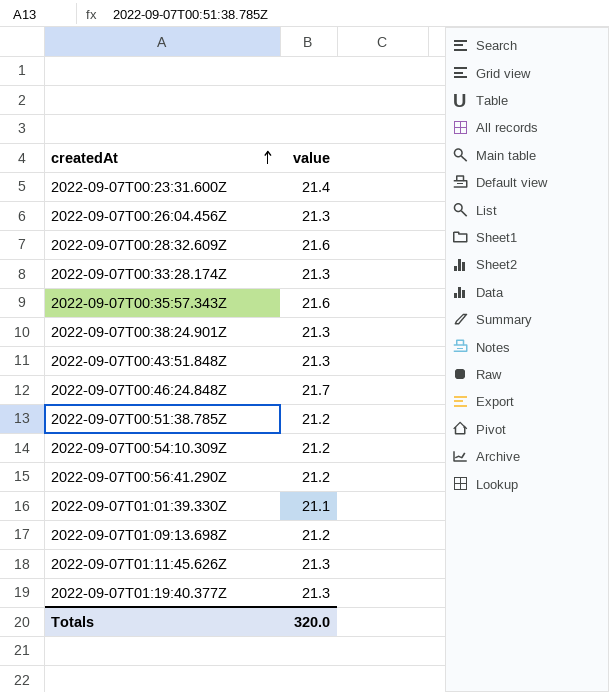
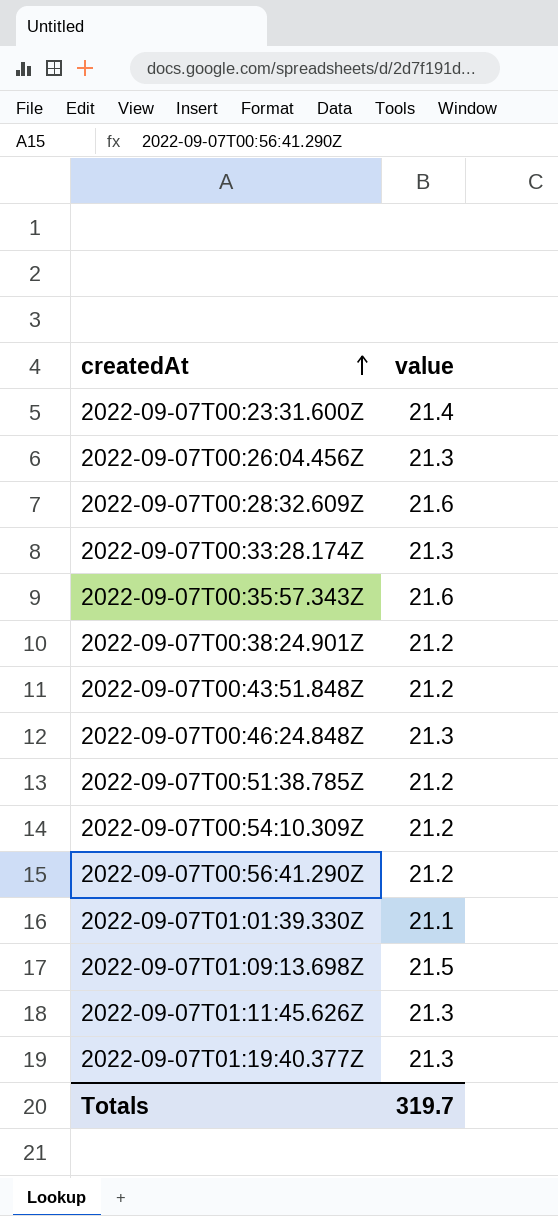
2022-09-07T00:38:24.901Z | value: 21.3 -> 21.2
2022-09-07T00:43:51.848Z | value: 21.3 -> 21.2
2022-09-07T00:46:24.848Z | value: 21.7 -> 21.3
2022-09-07T01:09:13.698Z | value: 21.2 -> 21.5
Totals | value: 320.0 -> 319.7

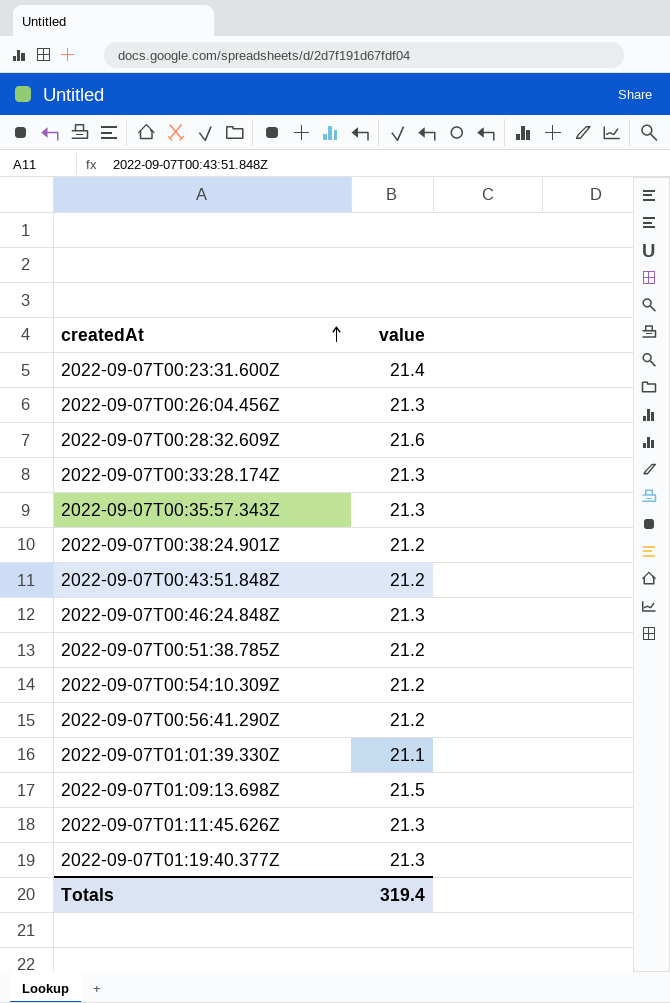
2022-09-07T00:35:57.343Z | value: 21.6 -> 21.3
Totals | value: 319.7 -> 319.4

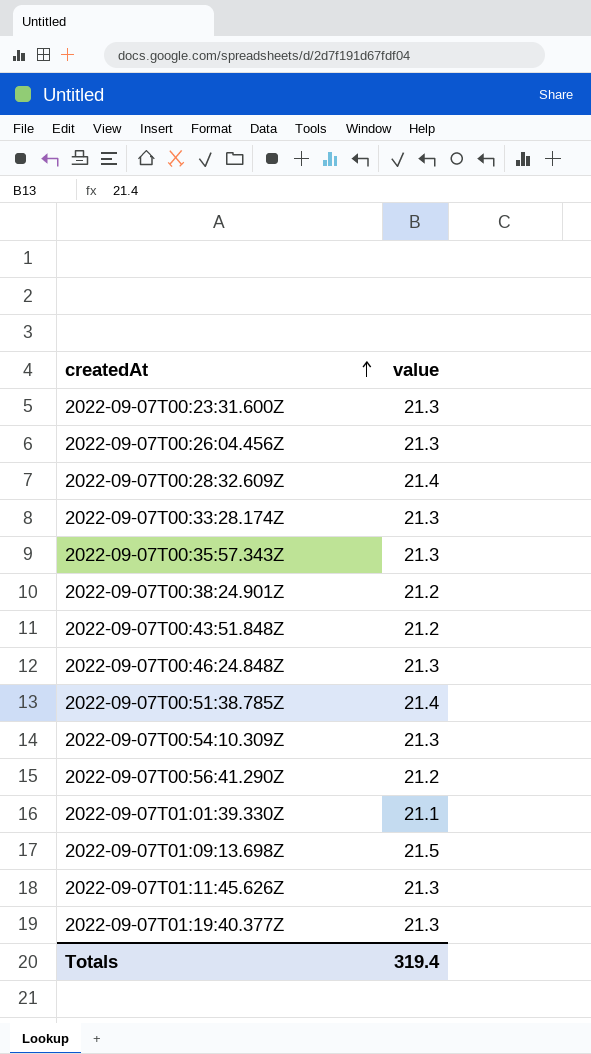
2022-09-07T00:23:31.600Z | value: 21.4 -> 21.3
2022-09-07T00:28:32.609Z | value: 21.6 -> 21.4
2022-09-07T00:51:38.785Z | value: 21.2 -> 21.4
2022-09-07T00:54:10.309Z | value: 21.2 -> 21.3

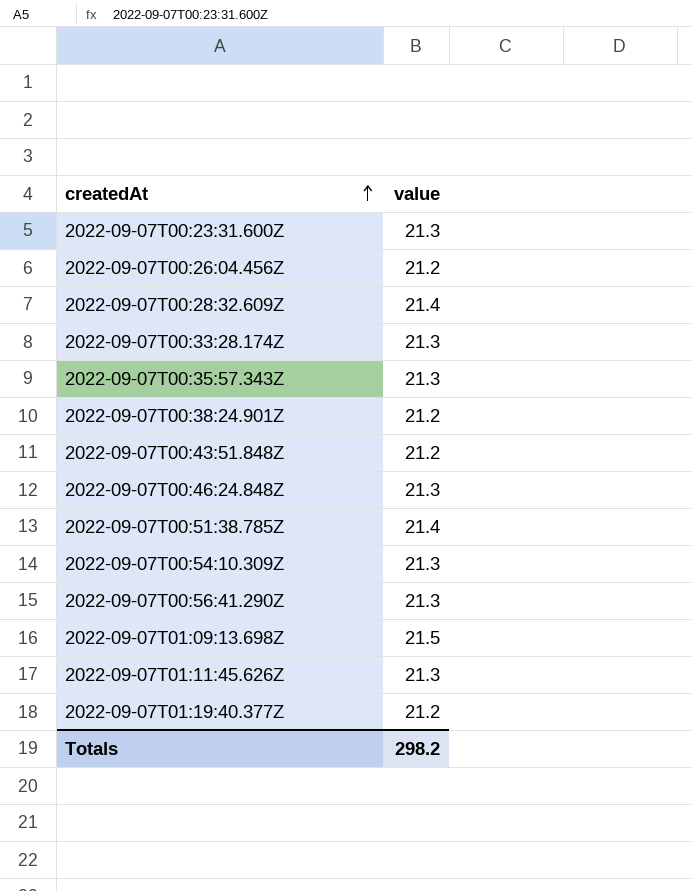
row 2022-09-07T01:01:39.330Z: 21.1 -> none
2022-09-07T00:26:04.456Z | value: 21.3 -> 21.2
2022-09-07T00:56:41.290Z | value: 21.2 -> 21.3
2022-09-07T01:19:40.377Z | value: 21.3 -> 21.2
Totals | value: 319.4 -> 298.2

